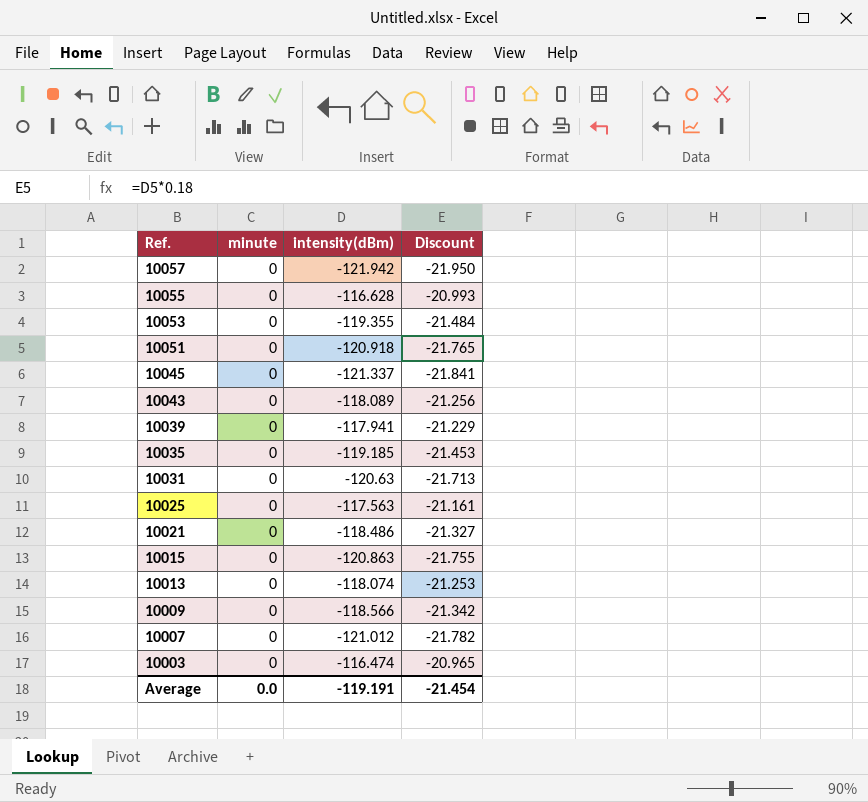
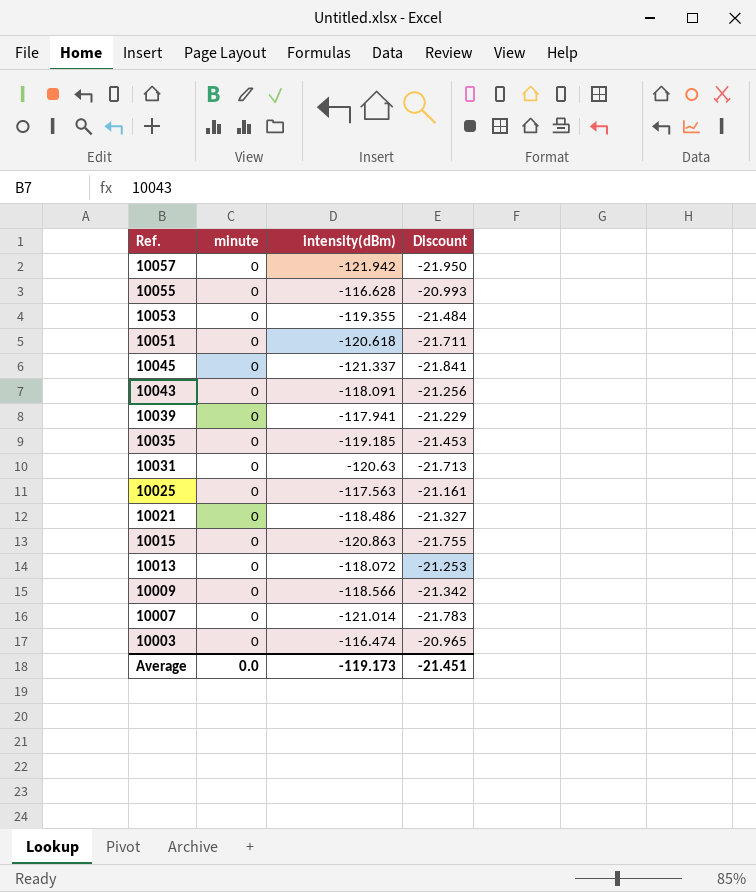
10051 | intensity(dBm): -120.918 -> -120.618
10051 | Discount: -21.765 -> -21.711
10043 | intensity(dBm): -118.089 -> -118.091
10013 | intensity(dBm): -118.074 -> -118.072
10007 | intensity(dBm): -121.012 -> -121.014
10007 | Discount: -21.782 -> -21.783
Average | intensity(dBm): -119.191 -> -119.173
Average | Discount: -21.454 -> -21.451

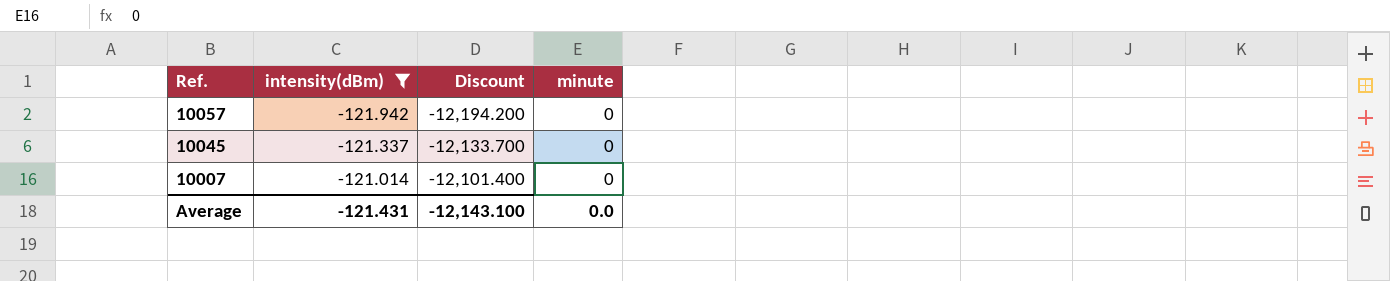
filter: none -> intensity(dBm) <= -121.014
column Discount | formula: [intensity(dBm)] * 0.18 -> [intensity(dBm)] * 100
column minute | position: 2 -> 4
Average | intensity(dBm): -119.173 -> -121.431
Average | Discount: -21.451 -> -12,143.100

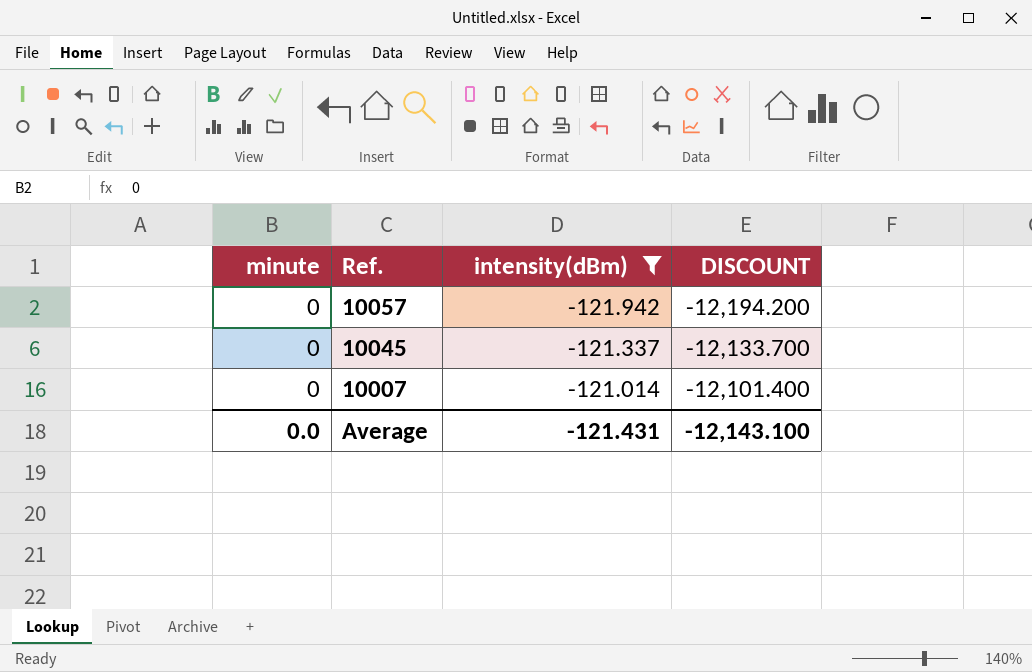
column minute | position: 4 -> 1
column name: Discount -> DISCOUNT

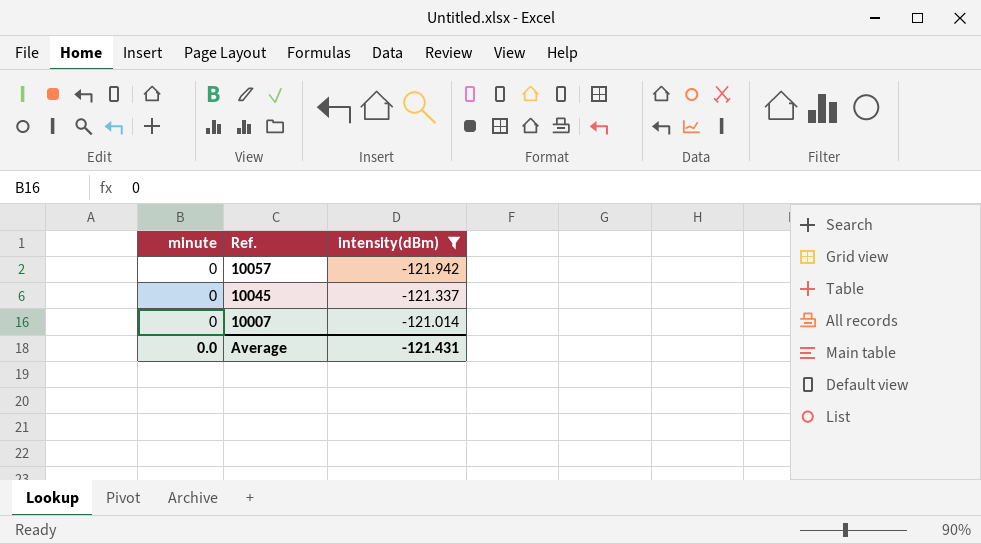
column DISCOUNT | formula: [intensity(dBm)] * 100 -> none

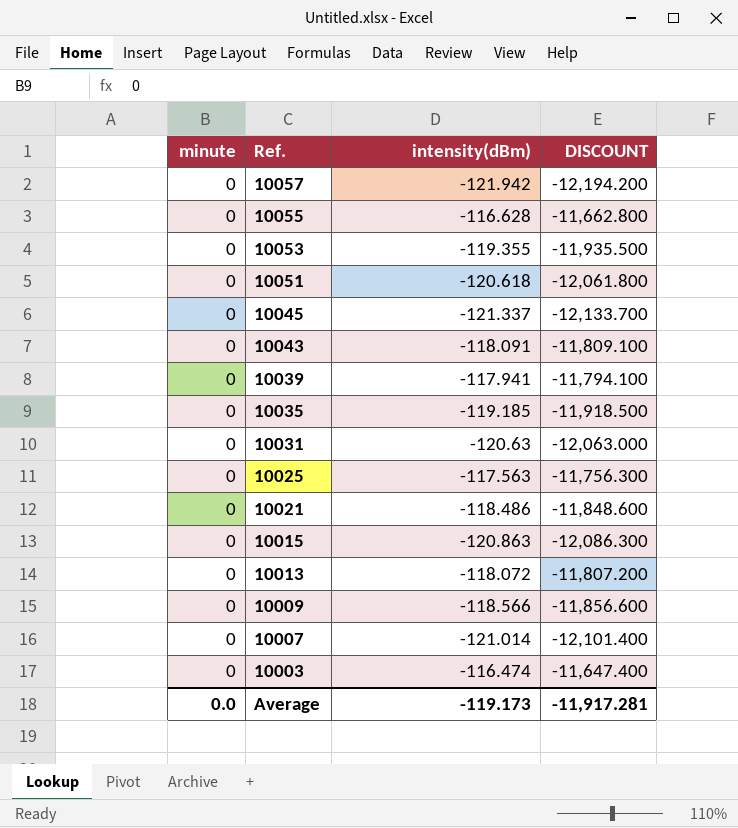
filter: intensity(dBm) <= -121.014 -> none
column DISCOUNT | formula: none -> [intensity(dBm)] * 100
Average | intensity(dBm): -121.431 -> -119.173

